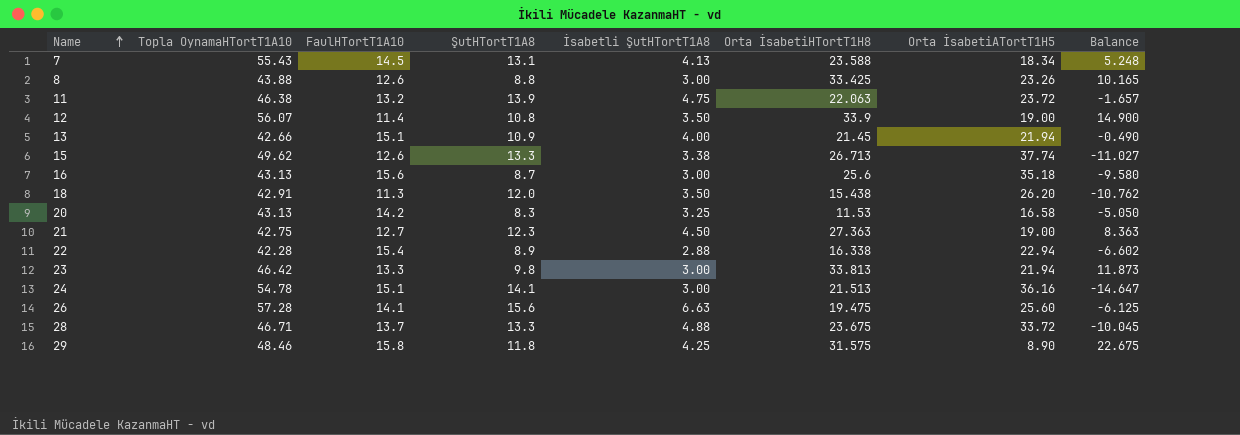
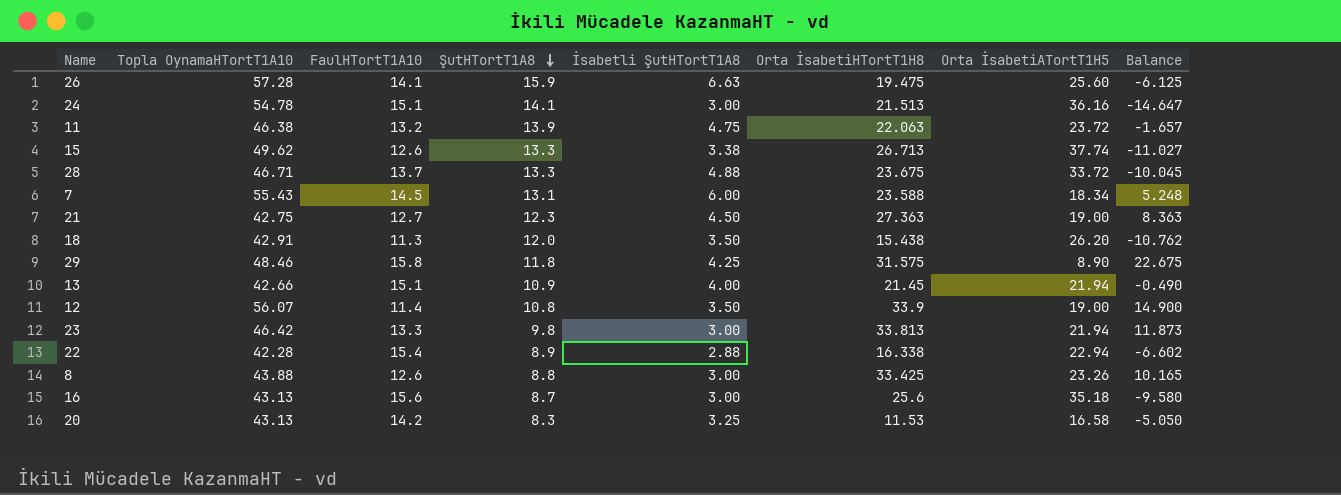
row order: Name ascending -> ŞutHTortT1A8 descending
26 | ŞutHTortT1A8: 15.6 -> 15.9
7 | İsabetli ŞutHTortT1A8: 4.13 -> 6.00

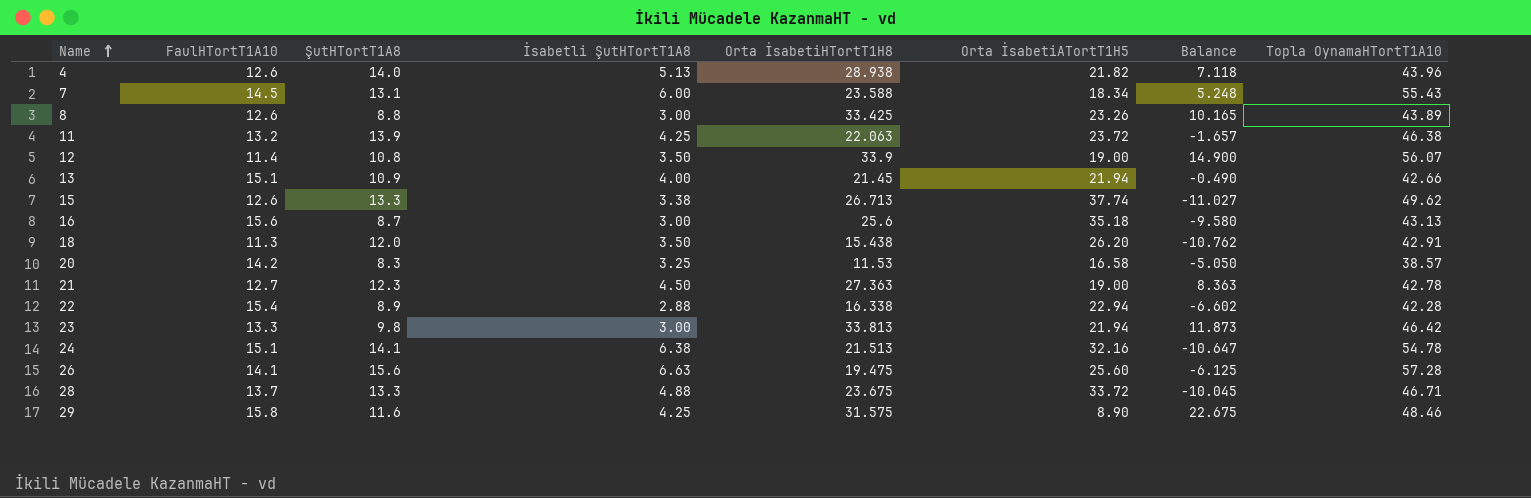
row order: ŞutHTortT1A8 descending -> Name ascending
column Topla OynamaHTortT1A10 | position: 2 -> 8
row 4: none -> 12.6 | 14.0 | 5.13 | 28.938 | 21.82 | 7.118 | 43.96
8 | Topla OynamaHTortT1A10: 43.88 -> 43.89
11 | İsabetli ŞutHTortT1A8: 4.75 -> 4.25
20 | Topla OynamaHTortT1A10: 43.13 -> 38.57
21 | Topla OynamaHTortT1A10: 42.75 -> 42.78
24 | İsabetli ŞutHTortT1A8: 3.00 -> 6.38
24 | Orta İsabetiATortT1H5: 36.16 -> 32.16
24 | Balance: -14.647 -> -10.647
26 | ŞutHTortT1A8: 15.9 -> 15.6
29 | ŞutHTortT1A8: 11.8 -> 11.6

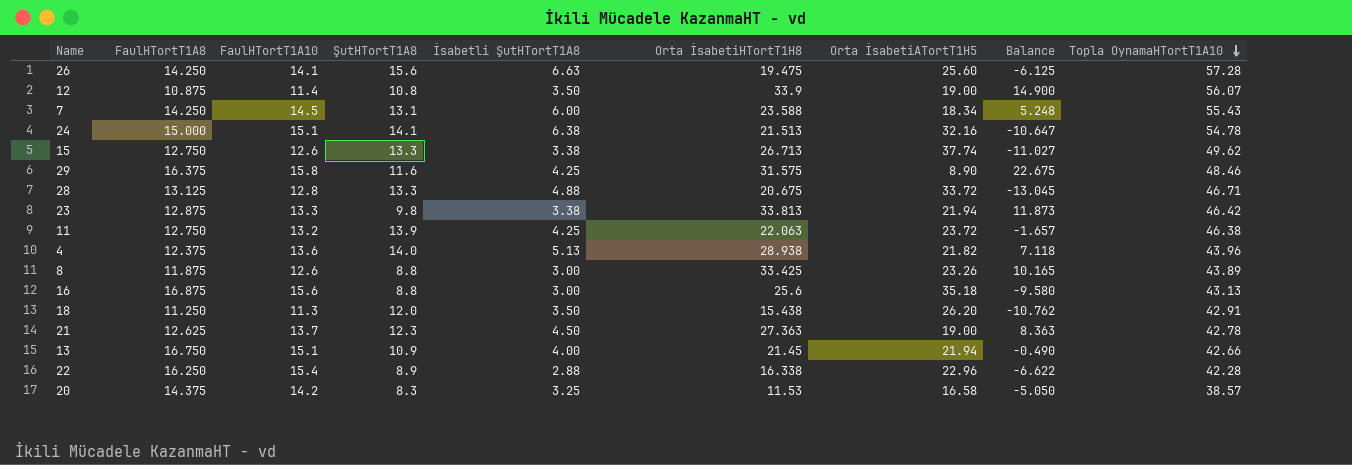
row order: Name ascending -> Topla OynamaHTortT1A10 descending
column FaulHTortT1A8 | position: none -> 2
28 | FaulHTortT1A10: 13.7 -> 12.8
28 | Orta İsabetiHTortT1H8: 23.675 -> 20.675
28 | Balance: -10.045 -> -13.045
23 | İsabetli ŞutHTortT1A8: 3.00 -> 3.38
4 | FaulHTortT1A10: 12.6 -> 13.6
16 | ŞutHTortT1A8: 8.7 -> 8.8
21 | FaulHTortT1A10: 12.7 -> 13.7
22 | Orta İsabetiATortT1H5: 22.94 -> 22.96
22 | Balance: -6.602 -> -6.622

